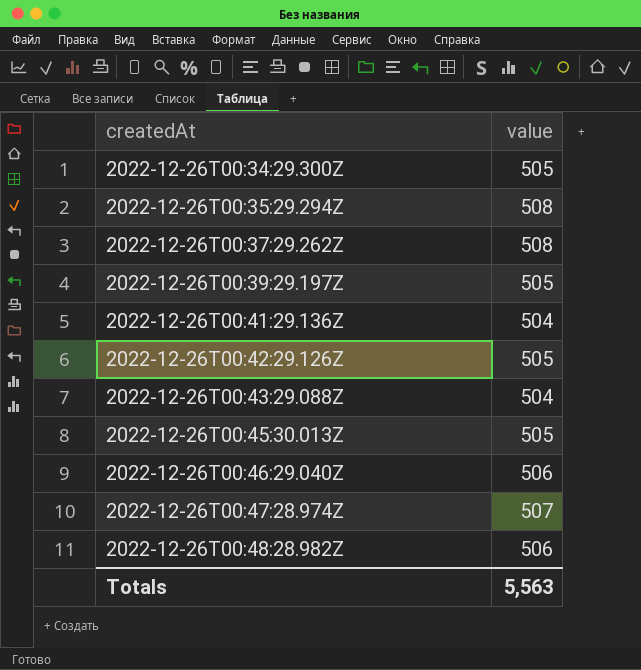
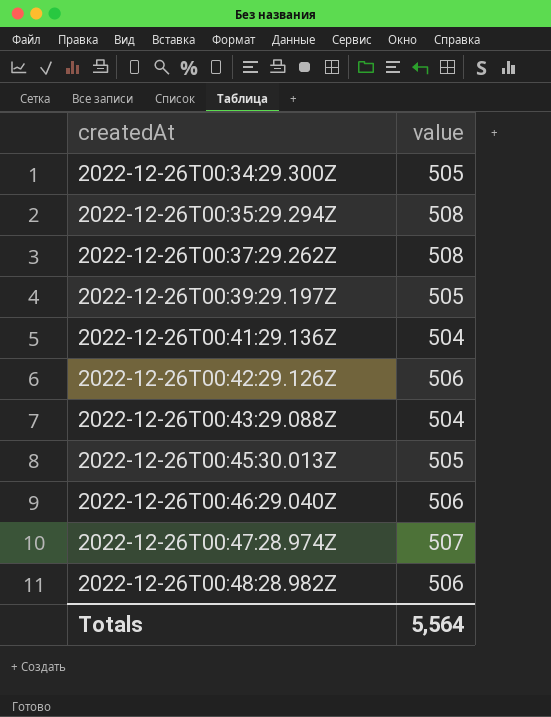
2022-12-26T00:42:29.126Z | value: 505 -> 506
Totals | value: 5,563 -> 5,564

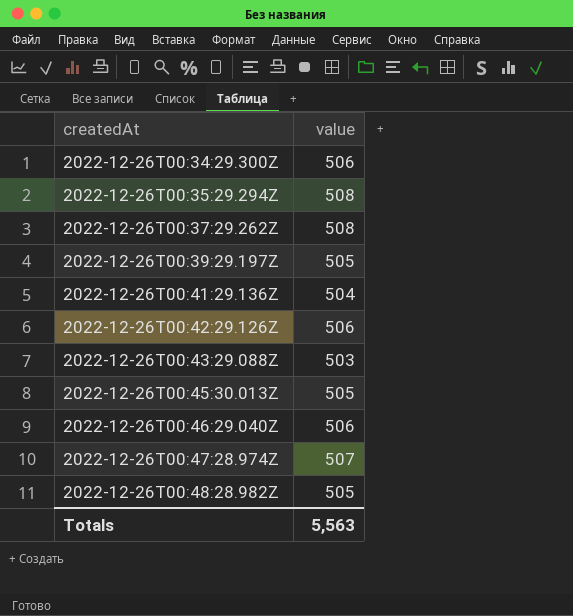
2022-12-26T00:34:29.300Z | value: 505 -> 506
2022-12-26T00:43:29.088Z | value: 504 -> 503
2022-12-26T00:48:28.982Z | value: 506 -> 505
Totals | value: 5,564 -> 5,563

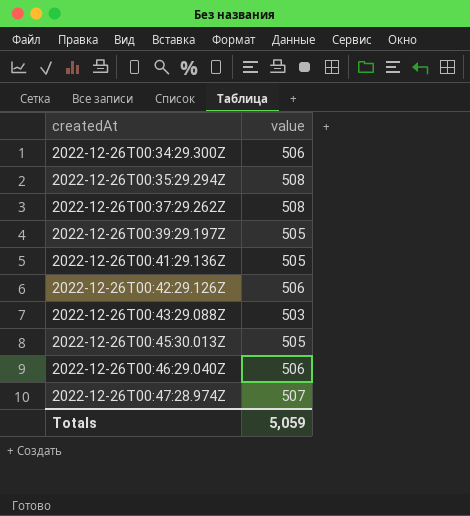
row 2022-12-26T00:48:28.982Z: 505 -> none
2022-12-26T00:41:29.136Z | value: 504 -> 505
Totals | value: 5,563 -> 5,059

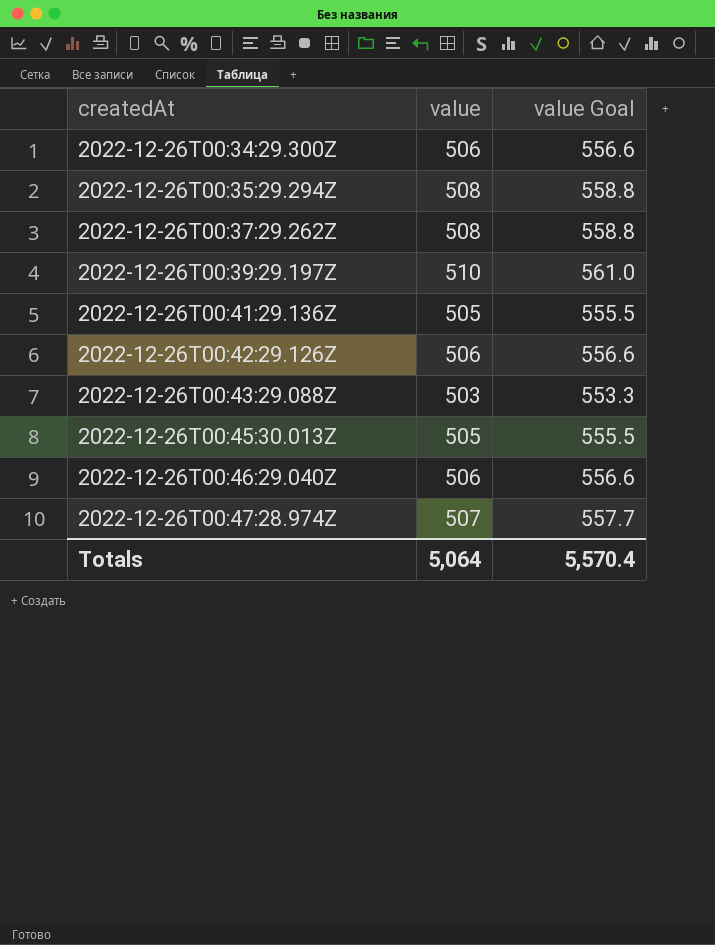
column value Goal | formula: none -> [value] * 1.1
2022-12-26T00:39:29.197Z | value: 505 -> 510
Totals | value: 5,059 -> 5,064

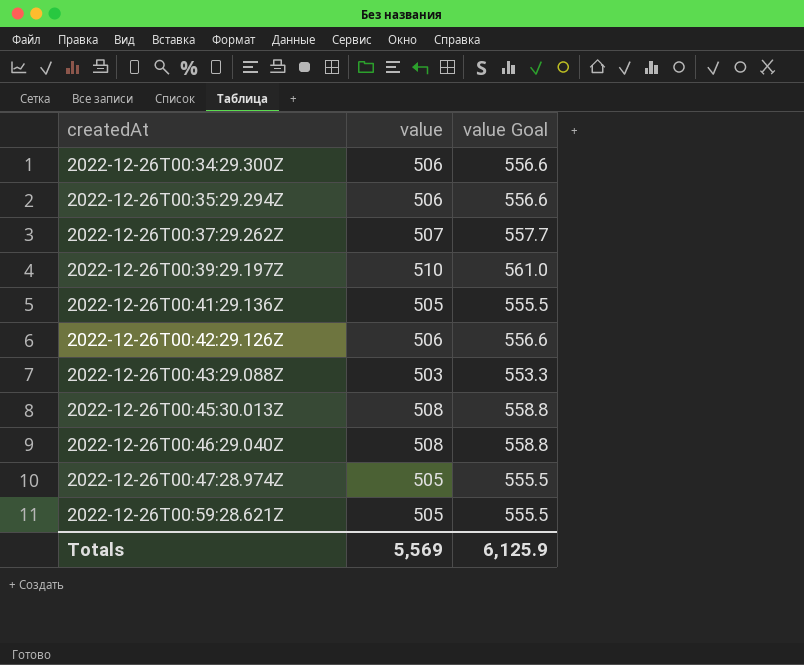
2022-12-26T00:35:29.294Z | value: 508 -> 506
2022-12-26T00:35:29.294Z | value Goal: 558.8 -> 556.6
2022-12-26T00:37:29.262Z | value: 508 -> 507
2022-12-26T00:37:29.262Z | value Goal: 558.8 -> 557.7
2022-12-26T00:45:30.013Z | value: 505 -> 508
2022-12-26T00:45:30.013Z | value Goal: 555.5 -> 558.8
2022-12-26T00:46:29.040Z | value: 506 -> 508
2022-12-26T00:46:29.040Z | value Goal: 556.6 -> 558.8
2022-12-26T00:47:28.974Z | value: 507 -> 505
2022-12-26T00:47:28.974Z | value Goal: 557.7 -> 555.5
row 2022-12-26T00:59:28.621Z: none -> 505 | 555.5
Totals | value: 5,064 -> 5,569
Totals | value Goal: 5,570.4 -> 6,125.9

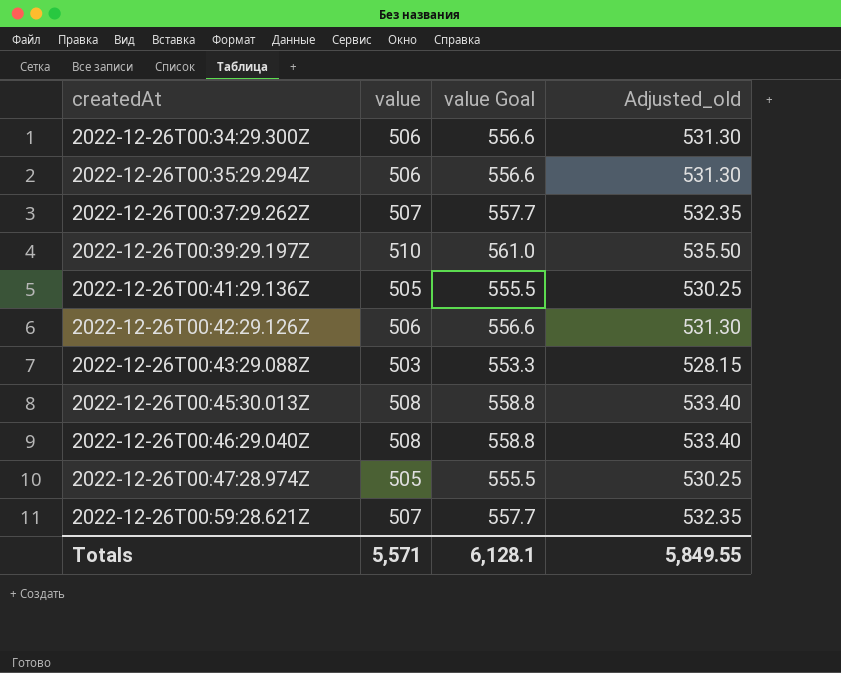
column Adjusted_old | formula: none -> [value] * 1.05
2022-12-26T00:59:28.621Z | value: 505 -> 507
2022-12-26T00:59:28.621Z | value Goal: 555.5 -> 557.7
Totals | value: 5,569 -> 5,571
Totals | value Goal: 6,125.9 -> 6,128.1

